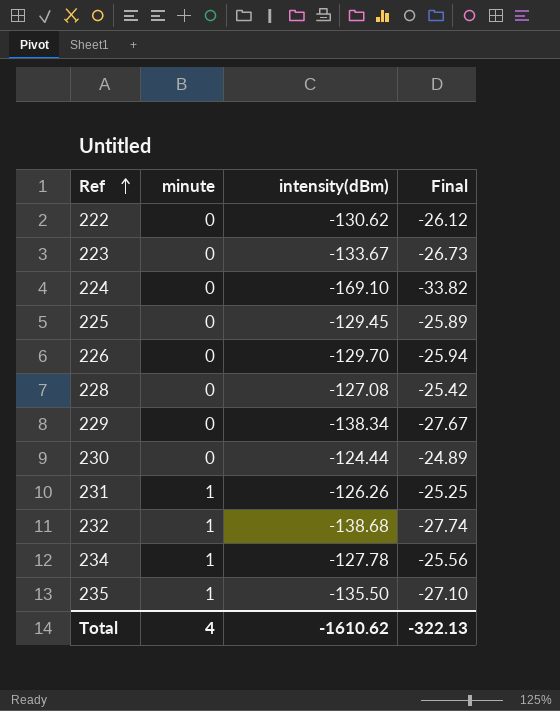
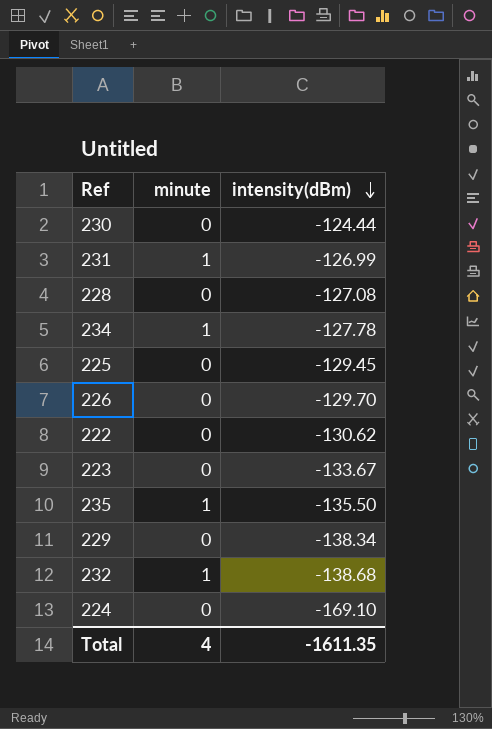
row order: Ref ascending -> intensity(dBm) descending
column Final | formula: [intensity(dBm)] * 0.2 -> none
231 | intensity(dBm): -126.26 -> -126.99
Total | intensity(dBm): -1610.62 -> -1611.35

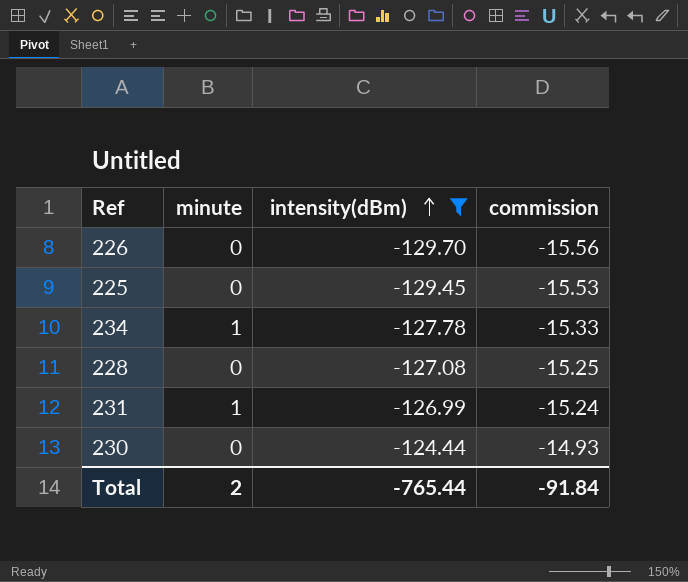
filter: none -> intensity(dBm) >= -129.70
row order: intensity(dBm) descending -> intensity(dBm) ascending
column commission | formula: none -> [intensity(dBm)] * 0.12
Total | minute: 4 -> 2
Total | intensity(dBm): -1611.35 -> -765.44

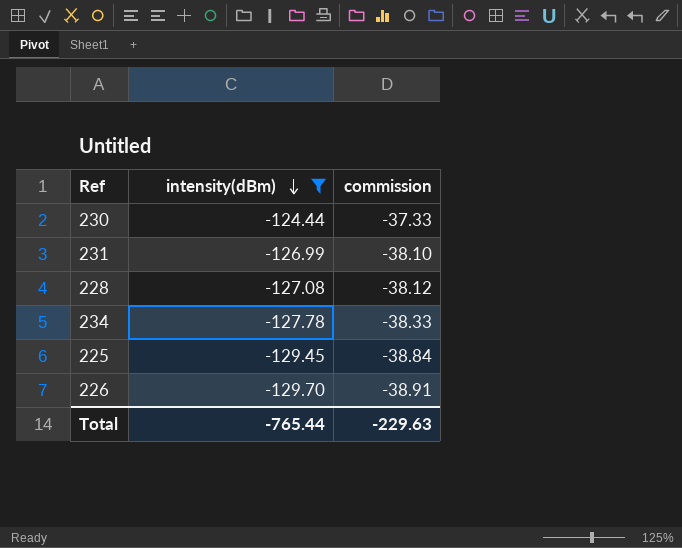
row order: intensity(dBm) ascending -> intensity(dBm) descending
column minute | position: 2 -> none
column commission | formula: [intensity(dBm)] * 0.12 -> [intensity(dBm)] * 0.3
Total | commission: -91.84 -> -229.63

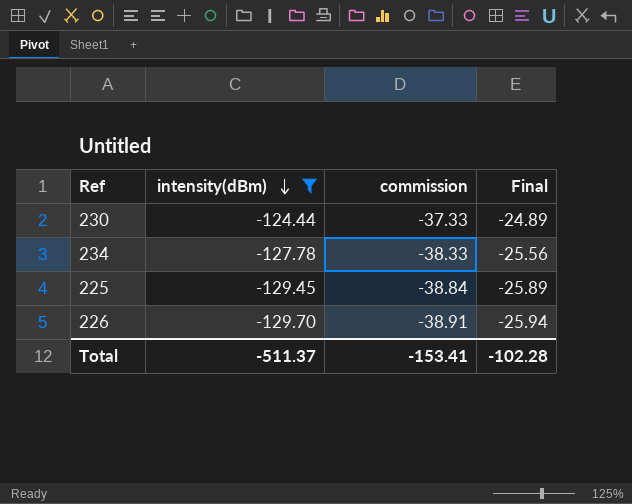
column Final | formula: none -> [intensity(dBm)] * 0.2
row 231: -126.99 | -38.10 -> none
row 228: -127.08 | -38.12 -> none
Total | intensity(dBm): -765.44 -> -511.37
Total | commission: -229.63 -> -153.41

